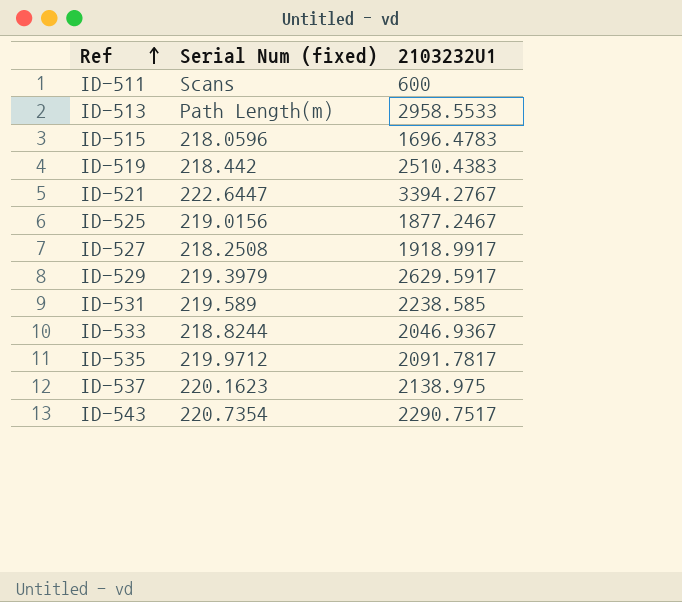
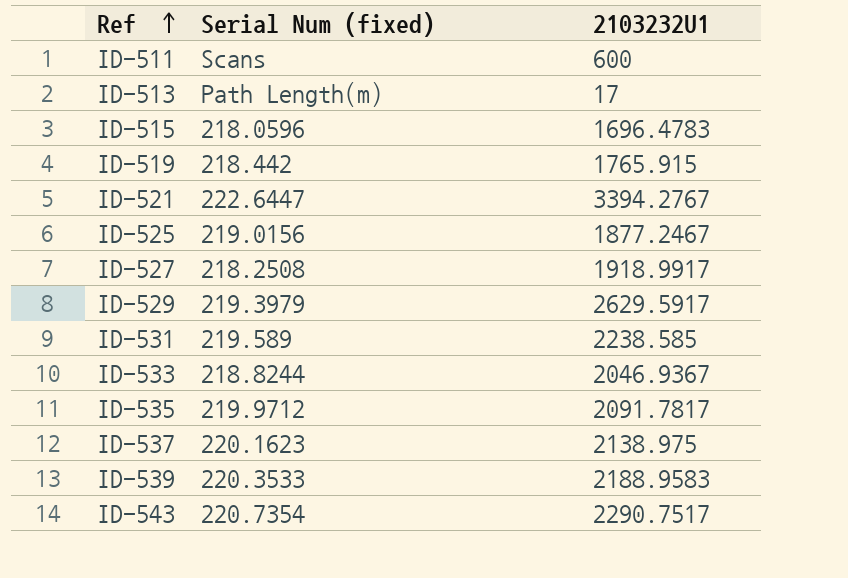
ID-513 | 2103232U1: 2958.5533 -> 17
ID-519 | 2103232U1: 2510.4383 -> 1765.915
row ID-539: none -> 220.3533 | 2188.9583

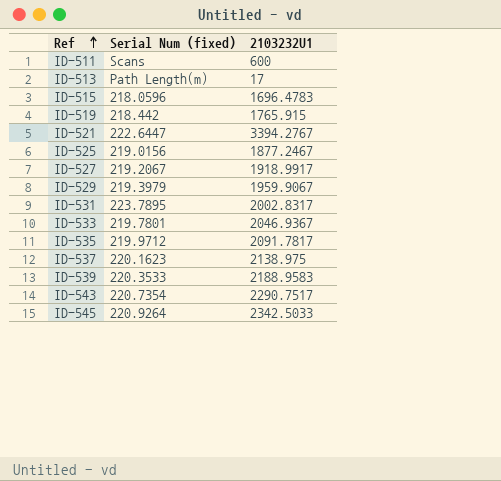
ID-527 | Serial Num (fixed): 218.2508 -> 219.2067
ID-529 | 2103232U1: 2629.5917 -> 1959.9067
ID-531 | Serial Num (fixed): 219.589 -> 223.7895
ID-531 | 2103232U1: 2238.585 -> 2002.8317
ID-533 | Serial Num (fixed): 218.8244 -> 219.7801
row ID-545: none -> 220.9264 | 2342.5033

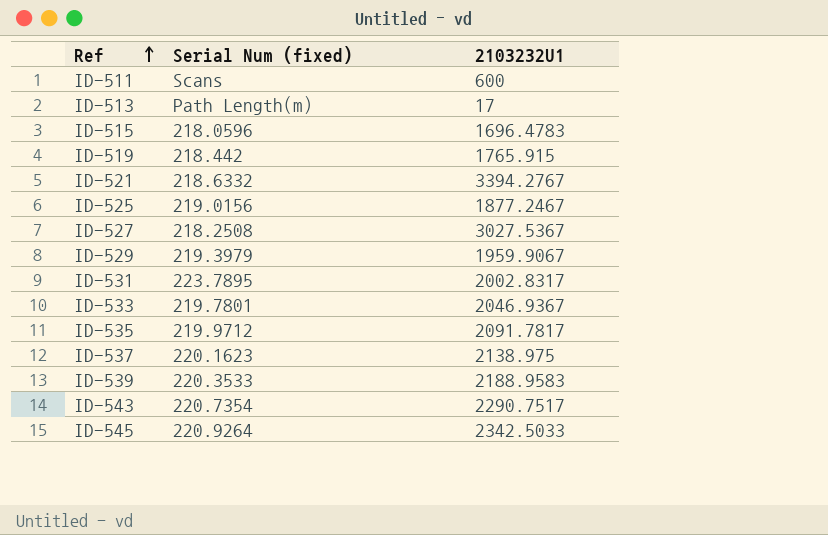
ID-521 | Serial Num (fixed): 222.6447 -> 218.6332
ID-527 | Serial Num (fixed): 219.2067 -> 218.2508
ID-527 | 2103232U1: 1918.9917 -> 3027.5367

